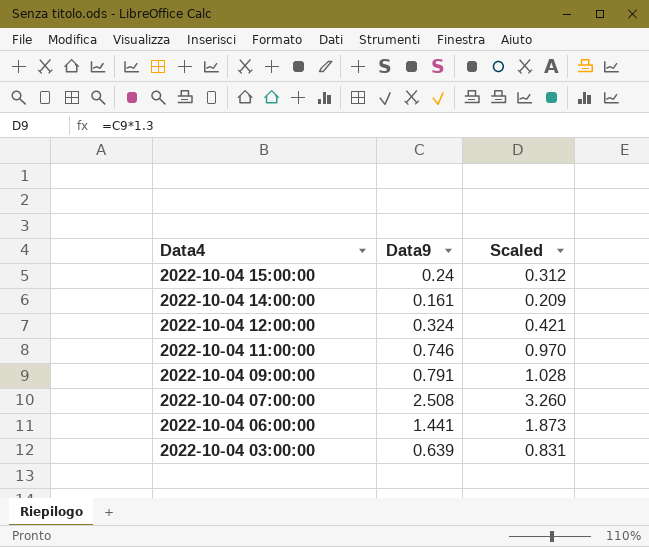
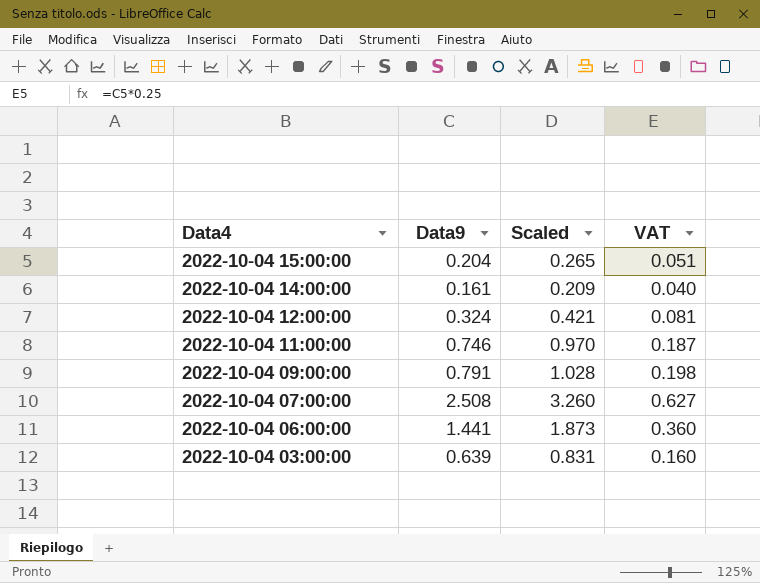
column VAT | formula: none -> [Data9] * 0.25
2022-10-04 15:00:00 | Data9: 0.24 -> 0.204
2022-10-04 15:00:00 | Scaled: 0.312 -> 0.265

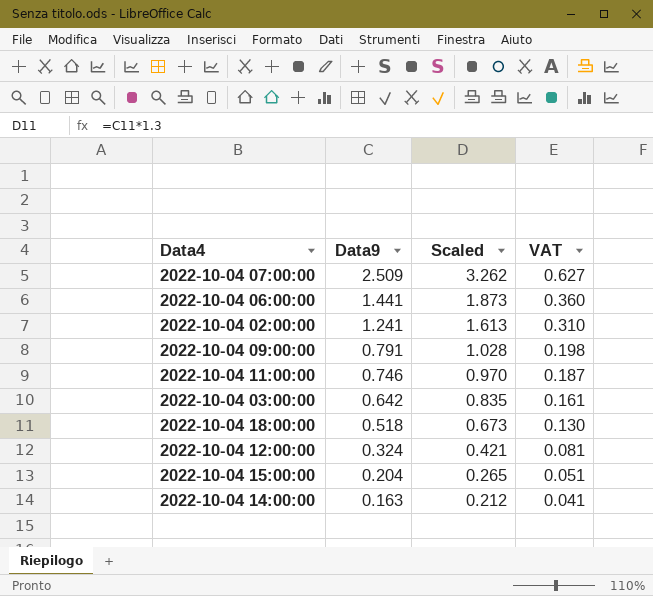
row order: Data4 descending -> Data9 descending
2022-10-04 07:00:00 | Data9: 2.508 -> 2.509
2022-10-04 07:00:00 | Scaled: 3.260 -> 3.262
row 2022-10-04 02:00:00: none -> 1.241 | 1.613 | 0.310
2022-10-04 03:00:00 | Data9: 0.639 -> 0.642
2022-10-04 03:00:00 | Scaled: 0.831 -> 0.835
2022-10-04 03:00:00 | VAT: 0.160 -> 0.161
row 2022-10-04 18:00:00: none -> 0.518 | 0.673 | 0.130
2022-10-04 14:00:00 | Data9: 0.161 -> 0.163
2022-10-04 14:00:00 | Scaled: 0.209 -> 0.212
2022-10-04 14:00:00 | VAT: 0.040 -> 0.041

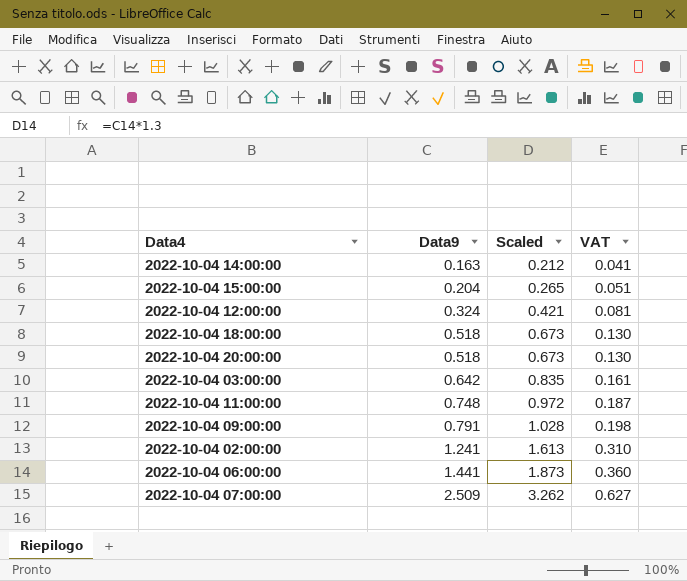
row order: Data9 descending -> Data9 ascending
row 2022-10-04 20:00:00: none -> 0.518 | 0.673 | 0.130
2022-10-04 11:00:00 | Data9: 0.746 -> 0.748
2022-10-04 11:00:00 | Scaled: 0.970 -> 0.972

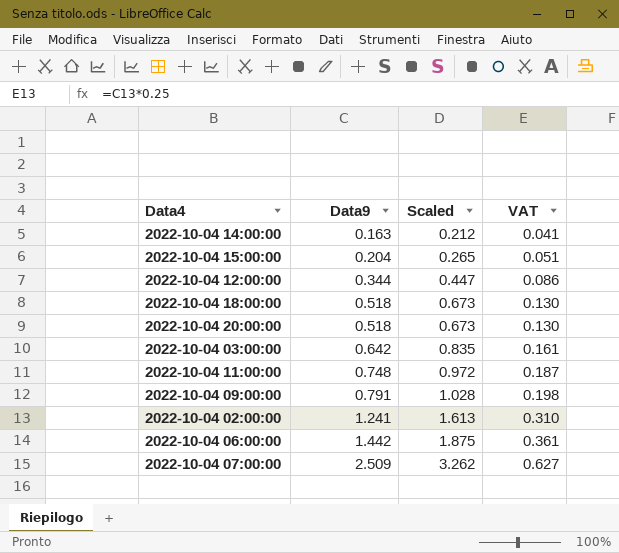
2022-10-04 12:00:00 | Data9: 0.324 -> 0.344
2022-10-04 12:00:00 | Scaled: 0.421 -> 0.447
2022-10-04 12:00:00 | VAT: 0.081 -> 0.086
2022-10-04 06:00:00 | Data9: 1.441 -> 1.442
2022-10-04 06:00:00 | Scaled: 1.873 -> 1.875
2022-10-04 06:00:00 | VAT: 0.360 -> 0.361

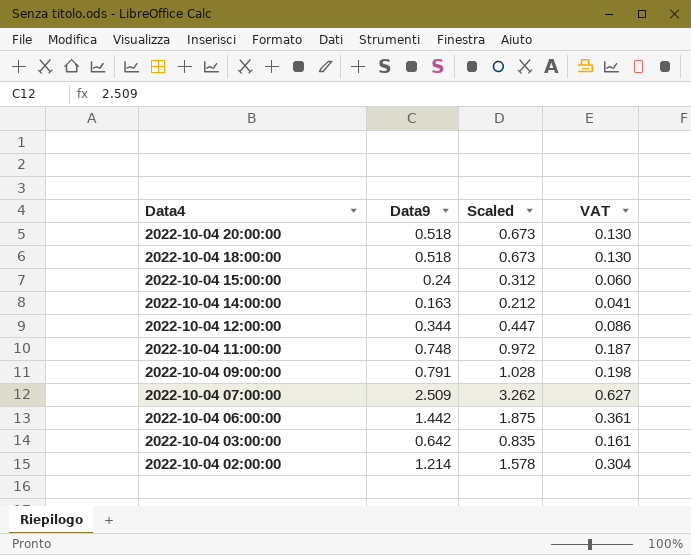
row order: Data9 ascending -> Data4 descending
2022-10-04 15:00:00 | Data9: 0.204 -> 0.24
2022-10-04 15:00:00 | Scaled: 0.265 -> 0.312
2022-10-04 15:00:00 | VAT: 0.051 -> 0.060
2022-10-04 02:00:00 | Data9: 1.241 -> 1.214
2022-10-04 02:00:00 | Scaled: 1.613 -> 1.578
2022-10-04 02:00:00 | VAT: 0.310 -> 0.304

